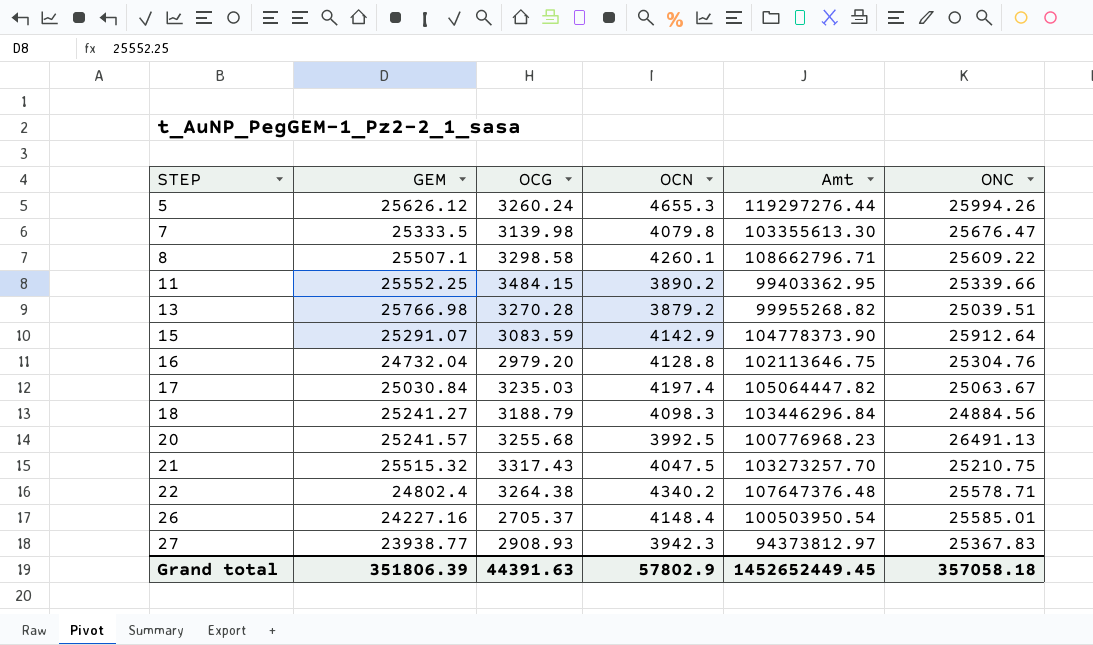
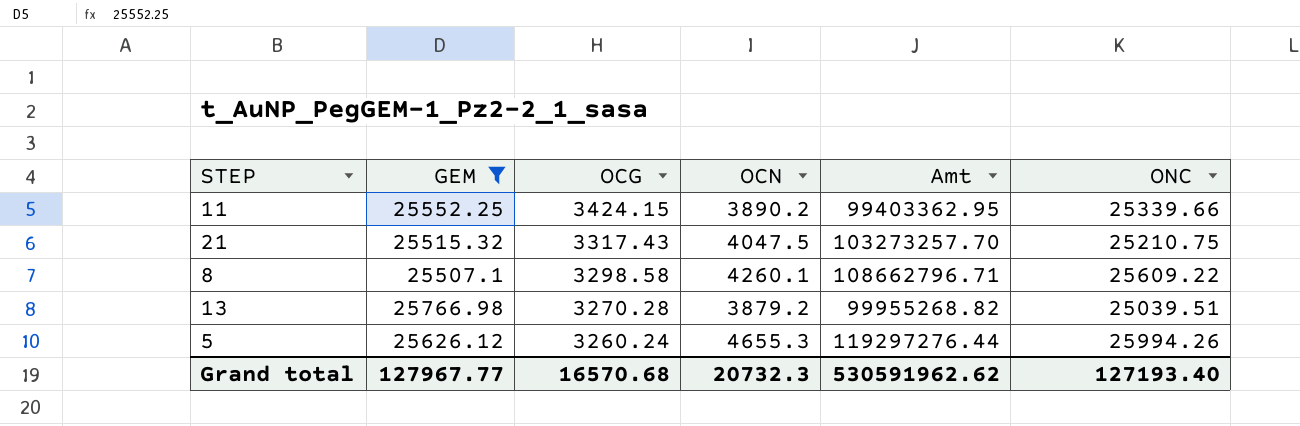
filter: none -> GEM >= 25507.1
row order: STEP ascending -> OCG descending
11 | OCG: 3484.15 -> 3424.15
Grand total | GEM: 351806.39 -> 127967.77
Grand total | OCG: 44391.63 -> 16570.68
Grand total | OCN: 57802.9 -> 20732.3
Grand total | Amt: 1452652449.45 -> 530591962.62
Grand total | ONC: 357058.18 -> 127193.40

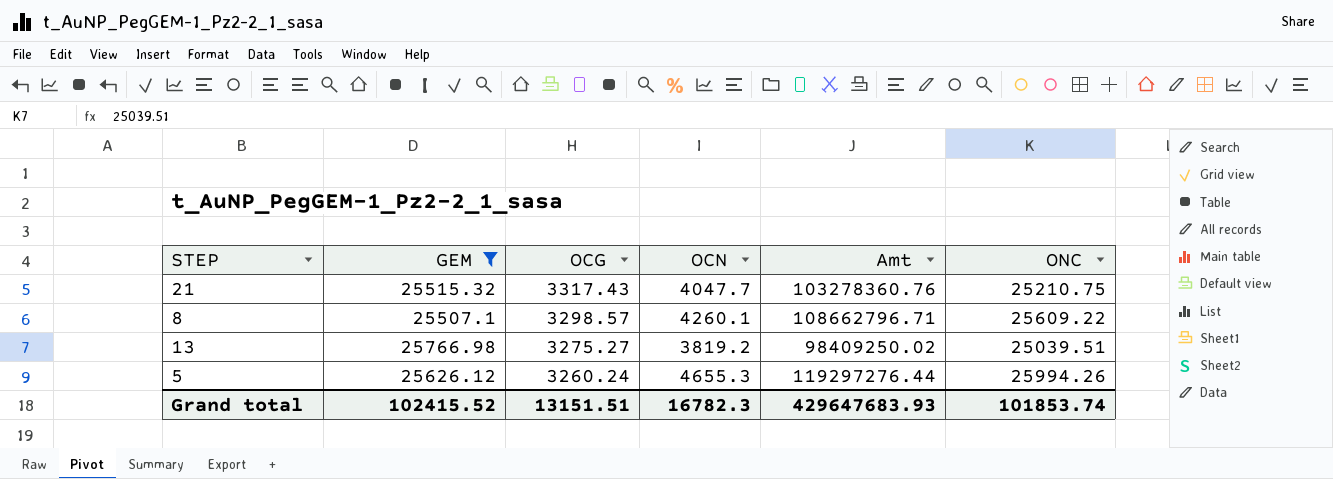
row 11: 25552.25 | 3424.15 | 3890.2 | 99403362.95 | 25339.66 -> none
21 | OCN: 4047.5 -> 4047.7
21 | Amt: 103273257.70 -> 103278360.76
8 | OCG: 3298.58 -> 3298.57
13 | OCG: 3270.28 -> 3275.27
13 | OCN: 3879.2 -> 3819.2
13 | Amt: 99955268.82 -> 98409250.02
Grand total | GEM: 127967.77 -> 102415.52
Grand total | OCG: 16570.68 -> 13151.51
Grand total | OCN: 20732.3 -> 16782.3
Grand total | Amt: 530591962.62 -> 429647683.93
Grand total | ONC: 127193.40 -> 101853.74

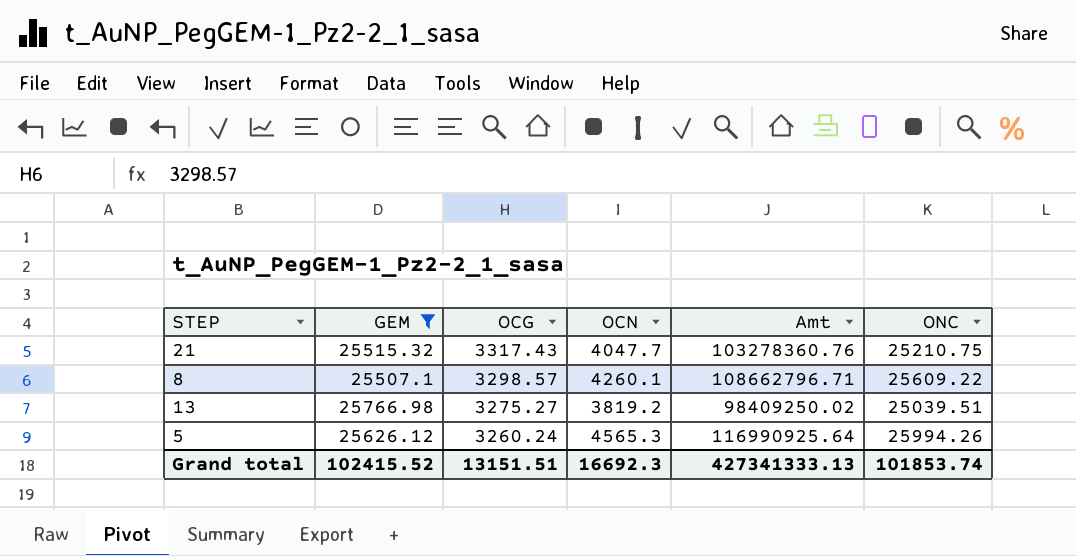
5 | OCN: 4655.3 -> 4565.3
5 | Amt: 119297276.44 -> 116990925.64
Grand total | OCN: 16782.3 -> 16692.3
Grand total | Amt: 429647683.93 -> 427341333.13

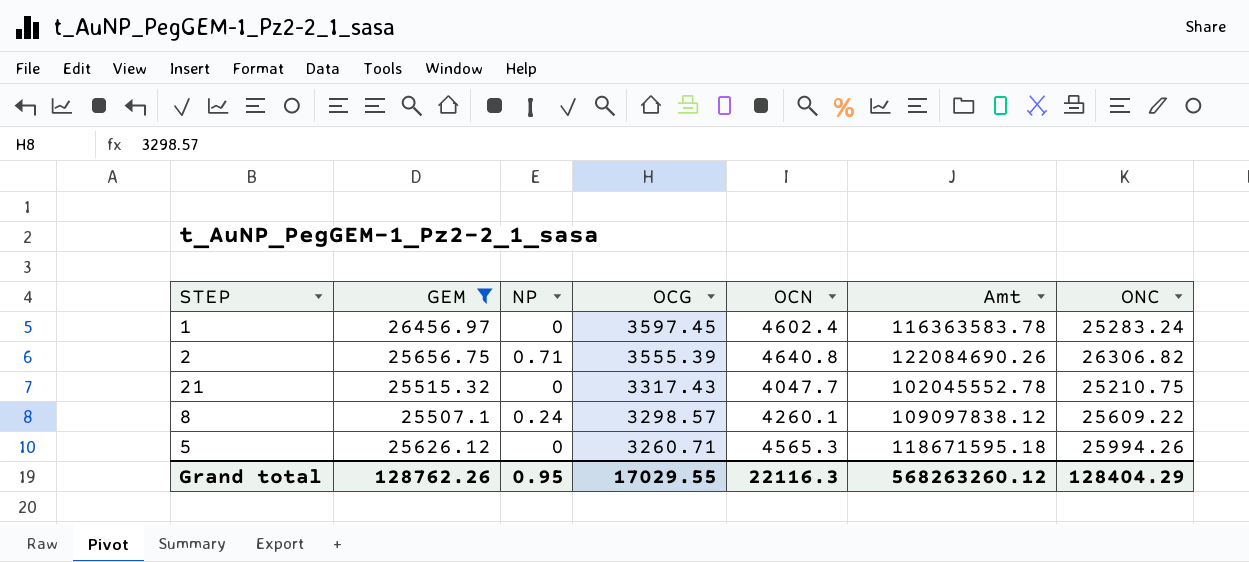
column NP | position: none -> 3
column Amt | formula: [GEM] * [OCN] -> [OCN] * [ONC]
row 13: 25766.98 | 3275.27 | 3819.2 | 98409250.02 | 25039.51 -> none
row 1: none -> 26456.97 | 0 | 3597.45 | 4602.4 | 116363583.78 | 25283.24
row 2: none -> 25656.75 | 0.71 | 3555.39 | 4640.8 | 122084690.26 | 26306.82
5 | OCG: 3260.24 -> 3260.71
Grand total | GEM: 102415.52 -> 128762.26
Grand total | OCG: 13151.51 -> 17029.55
Grand total | OCN: 16692.3 -> 22116.3
Grand total | Amt: 427341333.13 -> 568263260.12
Grand total | ONC: 101853.74 -> 128404.29

